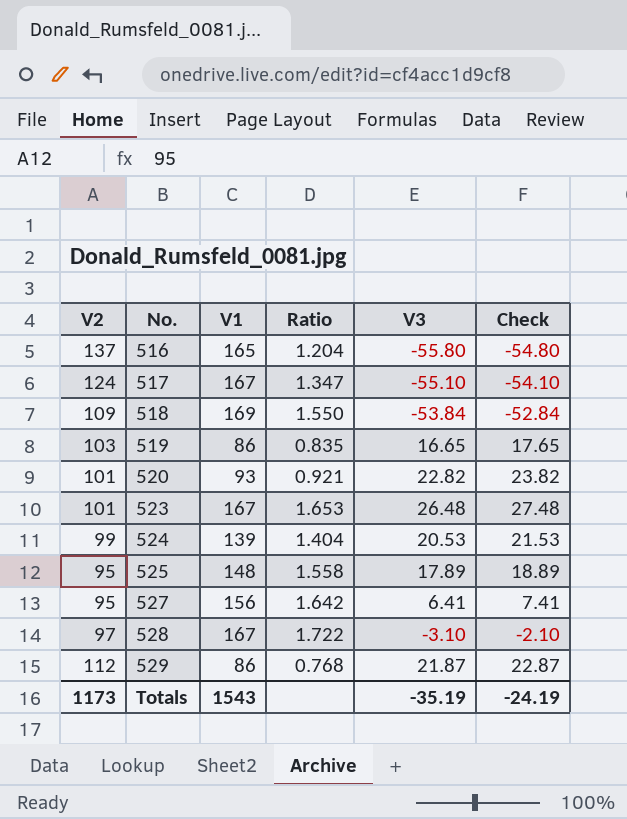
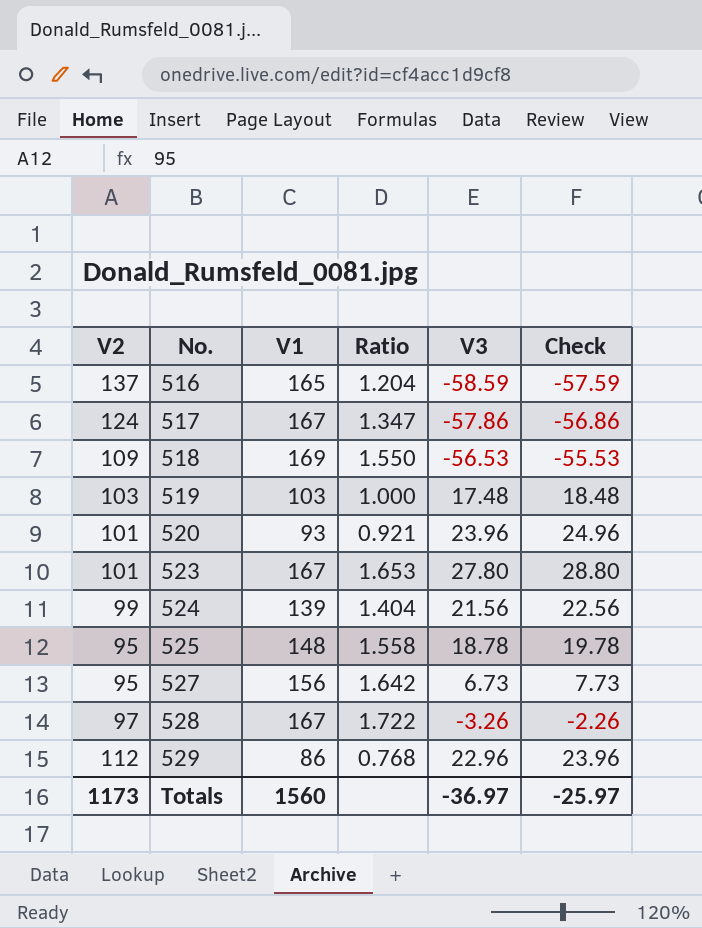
516 | V3: -55.80 -> -58.59
516 | Check: -54.80 -> -57.59
517 | V3: -55.10 -> -57.86
517 | Check: -54.10 -> -56.86
518 | V3: -53.84 -> -56.53
518 | Check: -52.84 -> -55.53
519 | V1: 86 -> 103
519 | Ratio: 0.835 -> 1.000
519 | V3: 16.65 -> 17.48
519 | Check: 17.65 -> 18.48
520 | V3: 22.82 -> 23.96
520 | Check: 23.82 -> 24.96
523 | V3: 26.48 -> 27.80
523 | Check: 27.48 -> 28.80
524 | V3: 20.53 -> 21.56
524 | Check: 21.53 -> 22.56
525 | V3: 17.89 -> 18.78
525 | Check: 18.89 -> 19.78
527 | V3: 6.41 -> 6.73
527 | Check: 7.41 -> 7.73
528 | V3: -3.10 -> -3.26
528 | Check: -2.10 -> -2.26
529 | V3: 21.87 -> 22.96
529 | Check: 22.87 -> 23.96
Totals | V1: 1543 -> 1560
Totals | V3: -35.19 -> -36.97
Totals | Check: -24.19 -> -25.97

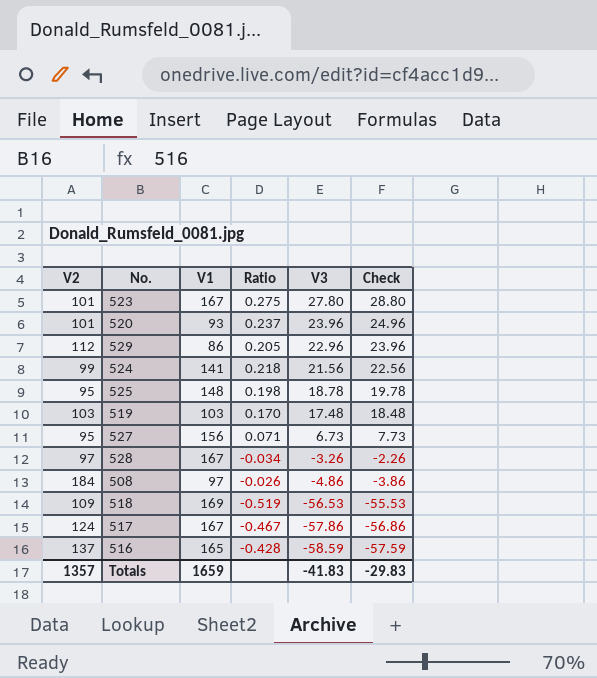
row order: No. ascending -> V3 descending
column Ratio | formula: [V1] / [V2] -> [V3] / [V2]
524 | V1: 139 -> 141
row 508: none -> 184 | 97 | -0.026 | -4.86 | -3.86
Totals | V2: 1173 -> 1357
Totals | V1: 1560 -> 1659
Totals | V3: -36.97 -> -41.83
Totals | Check: -25.97 -> -29.83

